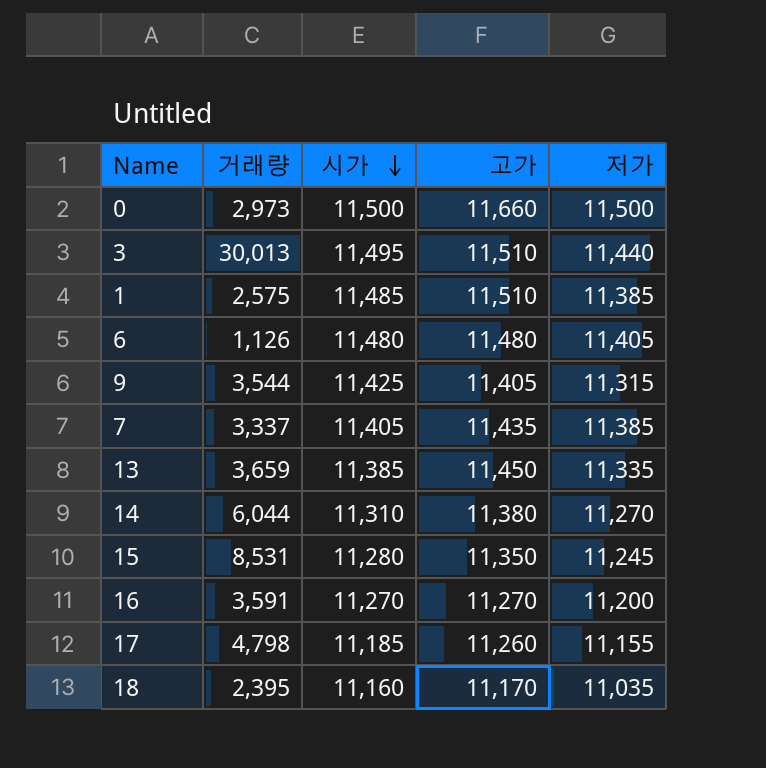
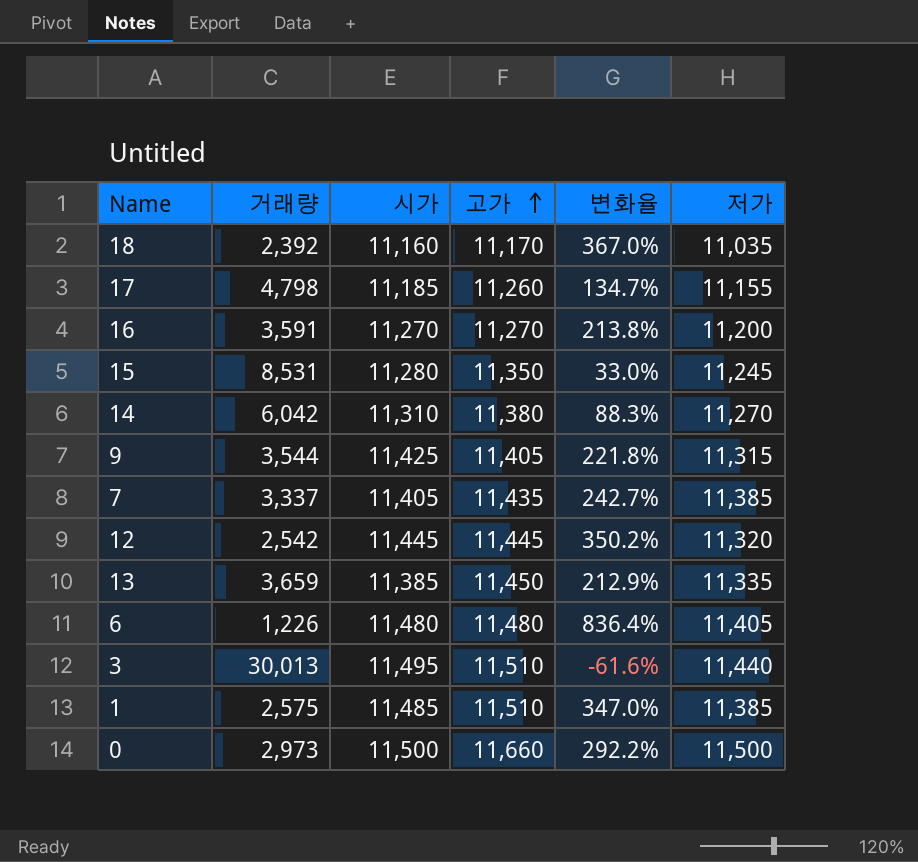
row order: 시가 descending -> 고가 ascending
column 변화율 | formula: none -> ([고가] - [거래량]) / [거래량]
18 | 거래량: 2,395 -> 2,392
14 | 거래량: 6,044 -> 6,042
row 12: none -> 2,542 | 11,445 | 11,445 | 350.2% | 11,320
6 | 거래량: 1,126 -> 1,226

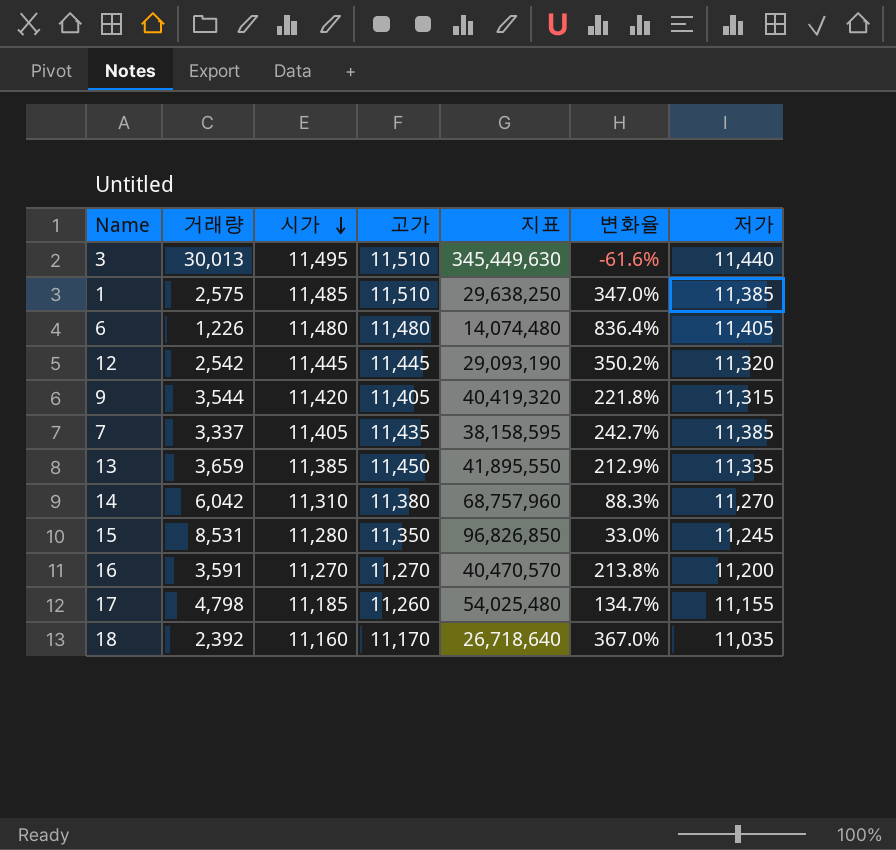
row order: 고가 ascending -> 시가 descending
column 지표 | formula: none -> [거래량] * [고가]
row 0: 2,973 | 11,500 | 11,660 | 292.2% | 11,500 -> none
9 | 시가: 11,425 -> 11,420

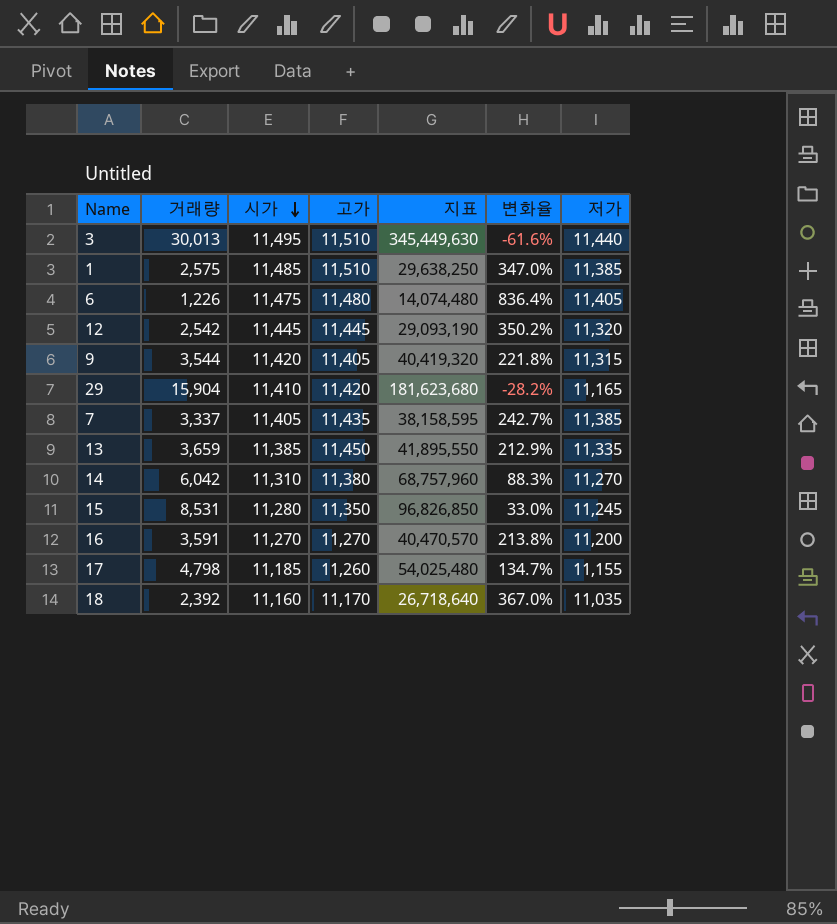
6 | 시가: 11,480 -> 11,475
row 29: none -> 15,904 | 11,410 | 11,420 | 181,623,680 | -28.2% | 11,165

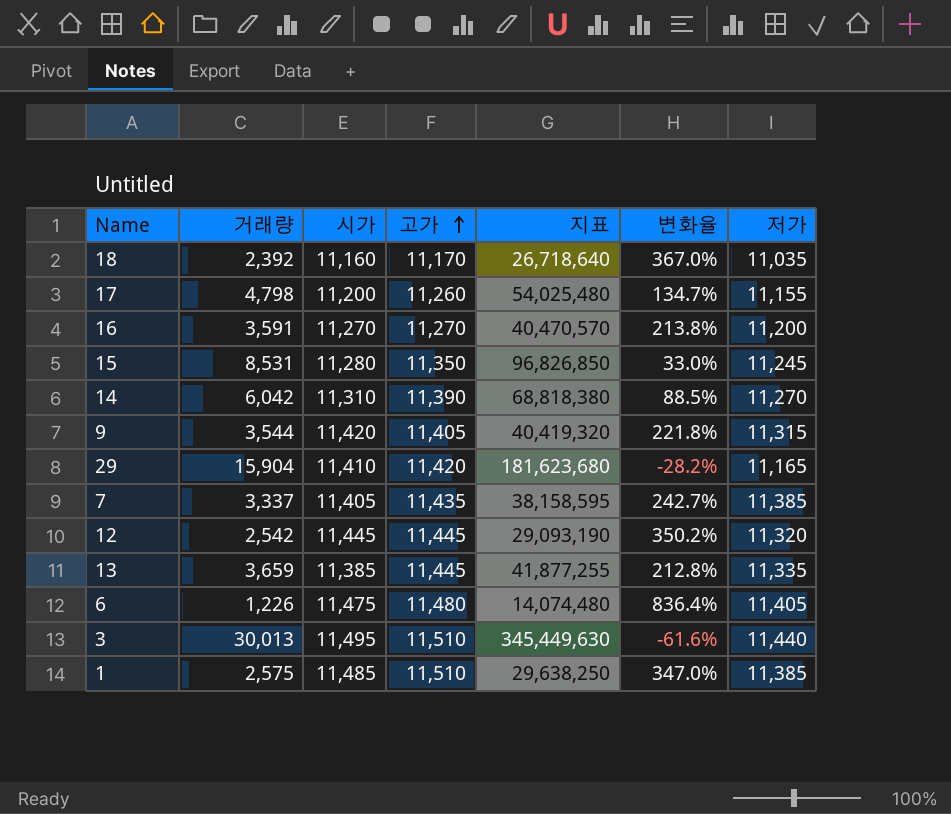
row order: 시가 descending -> 고가 ascending
17 | 시가: 11,185 -> 11,200
14 | 고가: 11,380 -> 11,390
14 | 지표: 68,757,960 -> 68,818,380
14 | 변화율: 88.3% -> 88.5%
13 | 고가: 11,450 -> 11,445
13 | 지표: 41,895,550 -> 41,877,255
13 | 변화율: 212.9% -> 212.8%

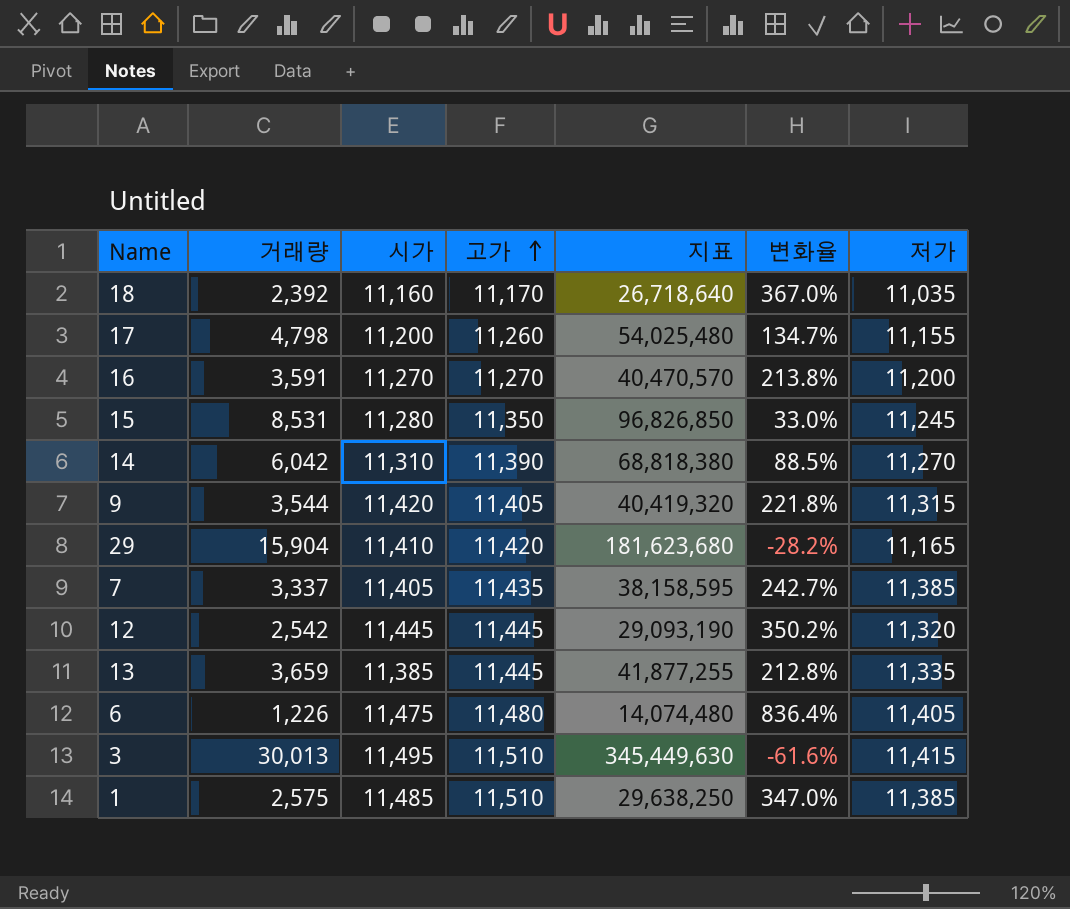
3 | 저가: 11,440 -> 11,415

